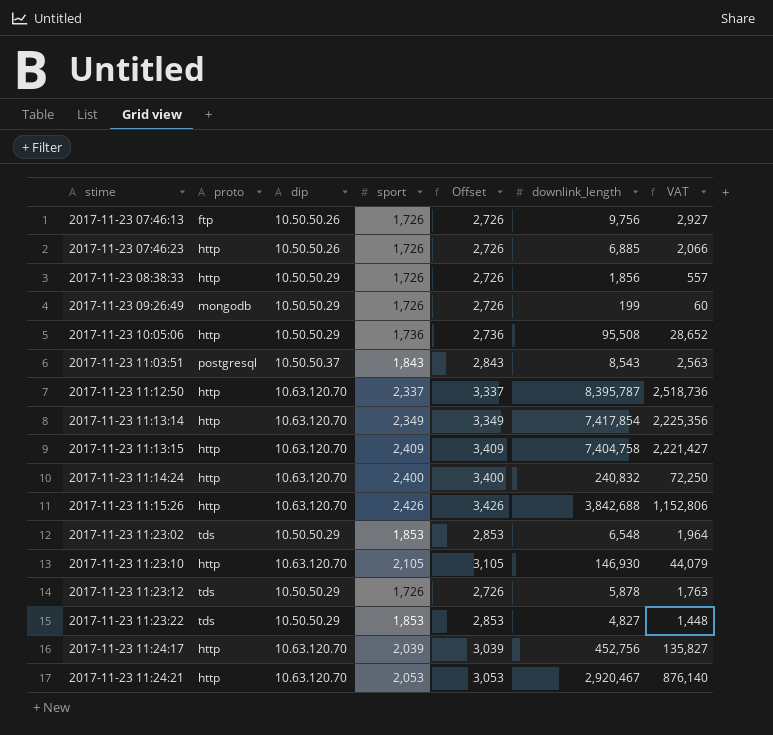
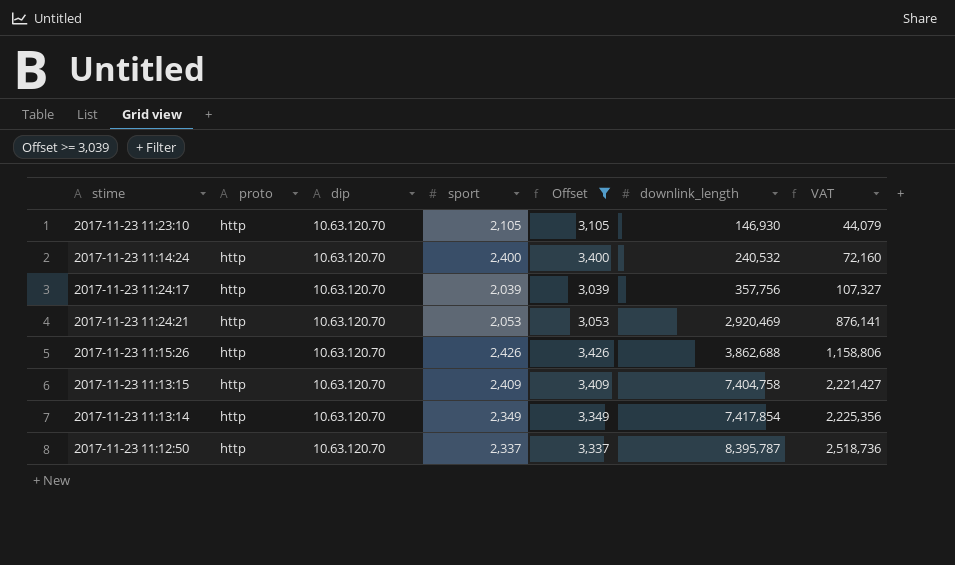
filter: none -> Offset >= 3,039
row order: stime ascending -> downlink_length ascending
2017-11-23 11:14:24 | downlink_length: 240,832 -> 240,532
2017-11-23 11:14:24 | VAT: 72,250 -> 72,160
2017-11-23 11:24:17 | downlink_length: 452,756 -> 357,756
2017-11-23 11:24:17 | VAT: 135,827 -> 107,327
2017-11-23 11:24:21 | downlink_length: 2,920,467 -> 2,920,469
2017-11-23 11:24:21 | VAT: 876,140 -> 876,141
2017-11-23 11:15:26 | downlink_length: 3,842,688 -> 3,862,688
2017-11-23 11:15:26 | VAT: 1,152,806 -> 1,158,806

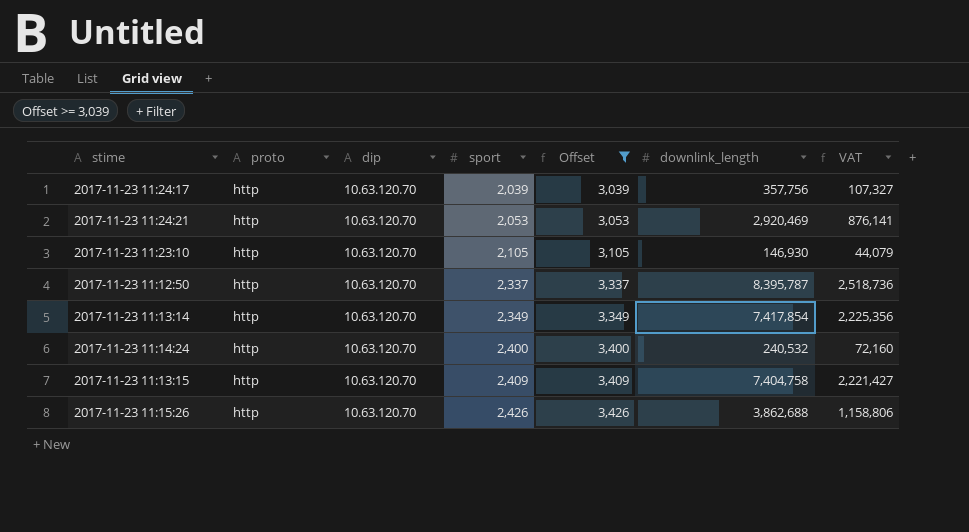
row order: downlink_length ascending -> sport ascending

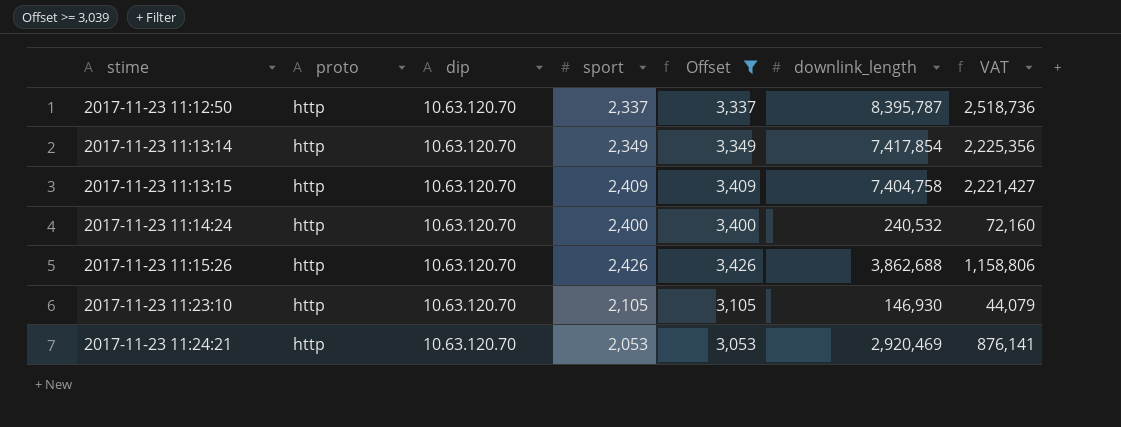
row order: sport ascending -> stime ascending
row 2017-11-23 11:24:17: http | 10.63.120.70 | 2,039 | 3,039 | 357,756 | 107,327 -> none

